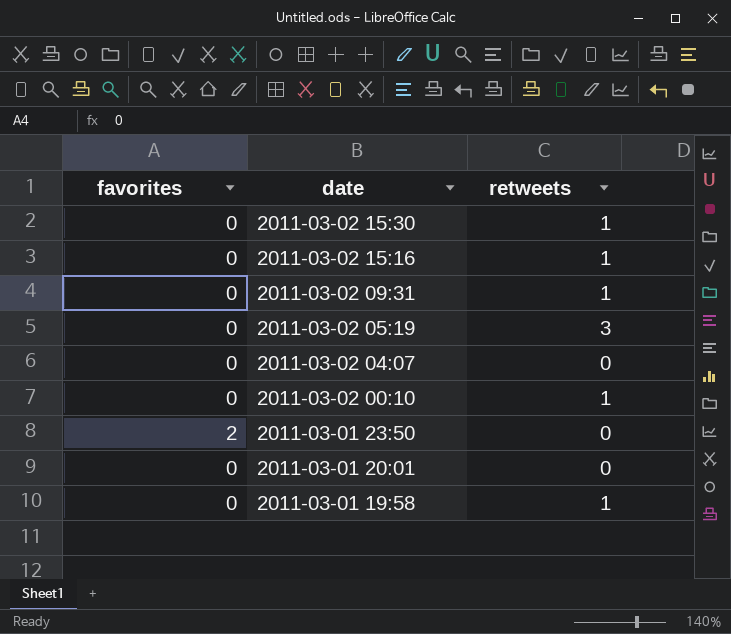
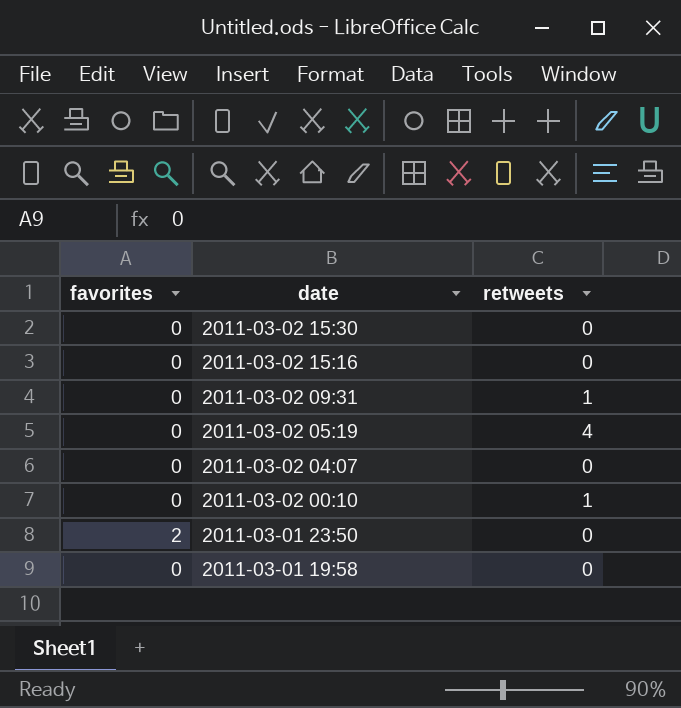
row 2011-03-01 20:01: 0 | 0 -> none
2011-03-02 15:30 | retweets: 1 -> 0
2011-03-02 15:16 | retweets: 1 -> 0
2011-03-02 05:19 | retweets: 3 -> 4
2011-03-01 19:58 | retweets: 1 -> 0

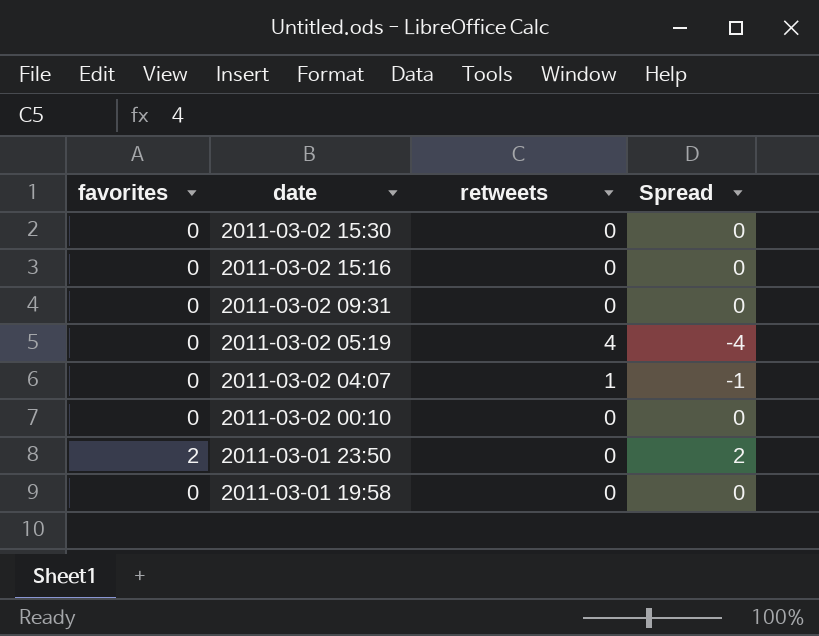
column Spread | formula: none -> [favorites] - [retweets]
2011-03-02 09:31 | retweets: 1 -> 0
2011-03-02 04:07 | retweets: 0 -> 1
2011-03-02 00:10 | retweets: 1 -> 0

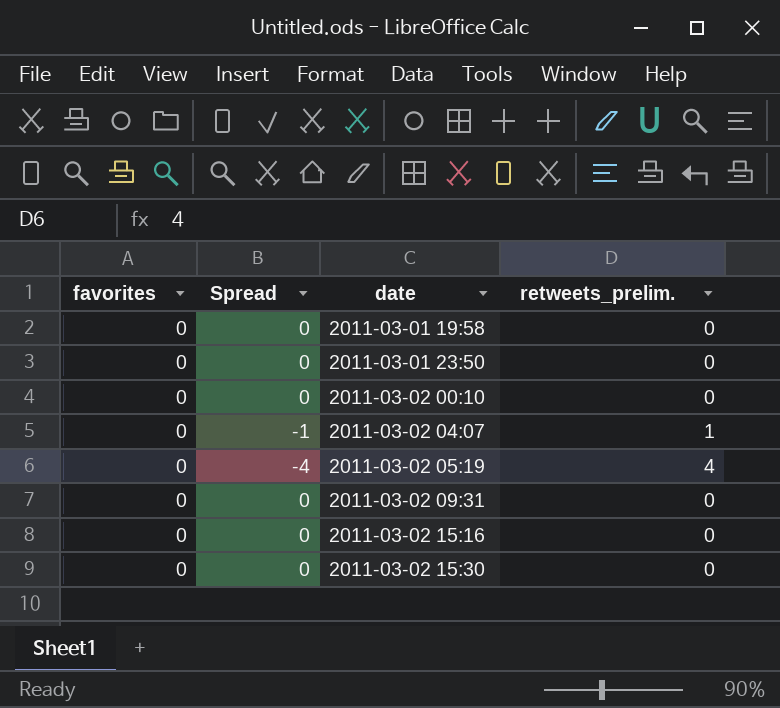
row order: date descending -> date ascending
column Spread | position: 4 -> 2
column name: retweets -> retweets_prelim.
2011-03-01 23:50 | favorites: 2 -> 0
2011-03-01 23:50 | Spread: 2 -> 0

